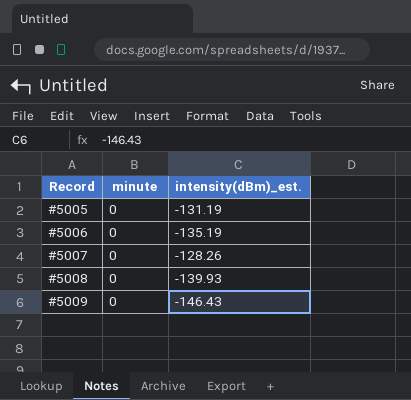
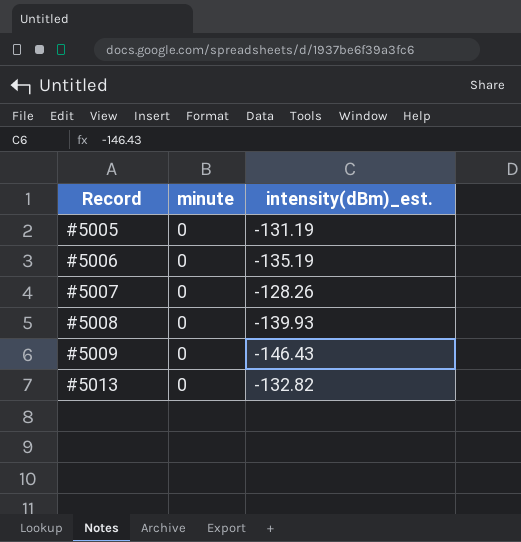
row #5013: none -> 0 | -132.82

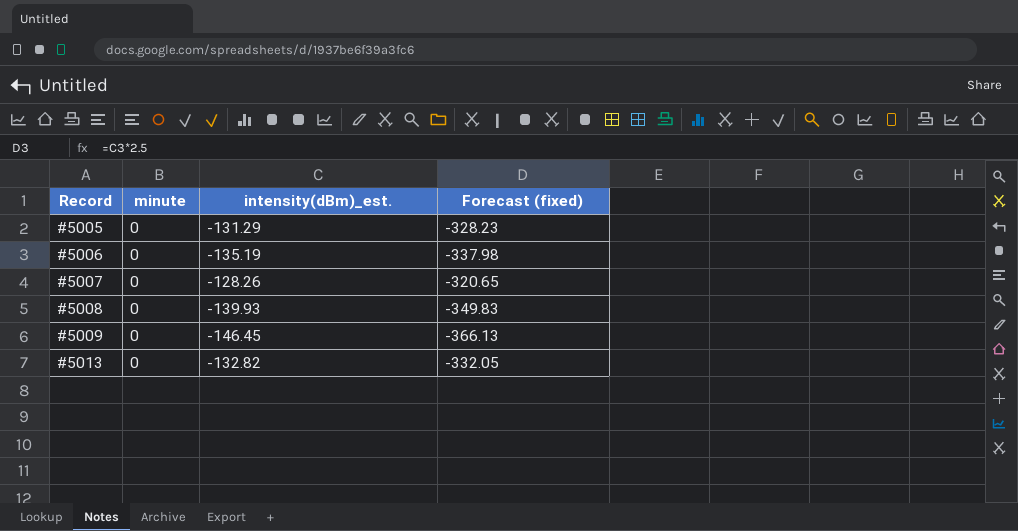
column Forecast (fixed) | formula: none -> [intensity(dBm)_est.] * 2.5
#5005 | intensity(dBm)_est.: -131.19 -> -131.29
#5009 | intensity(dBm)_est.: -146.43 -> -146.45

